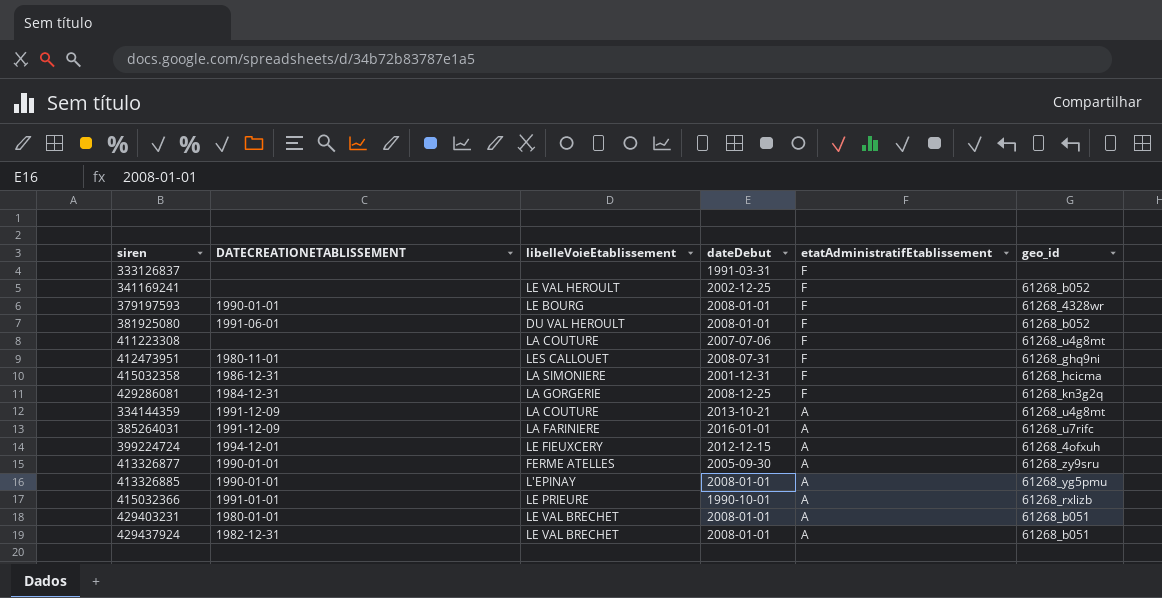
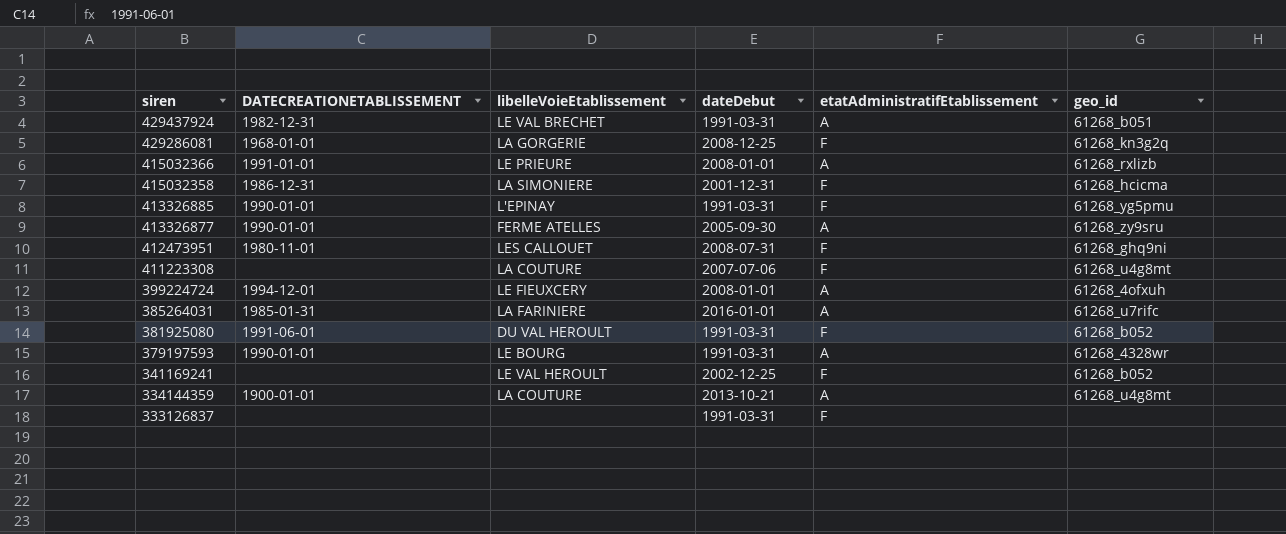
row order: etatAdministratifEtablissement descending -> siren descending
row 429403231: 1980-01-01 | LE VAL BRECHET | 2008-01-01 | A | 61268_b051 -> none
429437924 | dateDebut: 2008-01-01 -> 1991-03-31
429286081 | DATECREATIONETABLISSEMENT: 1984-12-31 -> 1968-01-01
415032366 | dateDebut: 1990-10-01 -> 2008-01-01
413326885 | dateDebut: 2008-01-01 -> 1991-03-31
413326885 | etatAdministratifEtablissement: A -> F
399224724 | dateDebut: 2012-12-15 -> 2008-01-01
385264031 | DATECREATIONETABLISSEMENT: 1991-12-09 -> 1985-01-31
381925080 | dateDebut: 2008-01-01 -> 1991-03-31
379197593 | dateDebut: 2008-01-01 -> 1991-03-31
379197593 | etatAdministratifEtablissement: F -> A
334144359 | DATECREATIONETABLISSEMENT: 1991-12-09 -> 1900-01-01

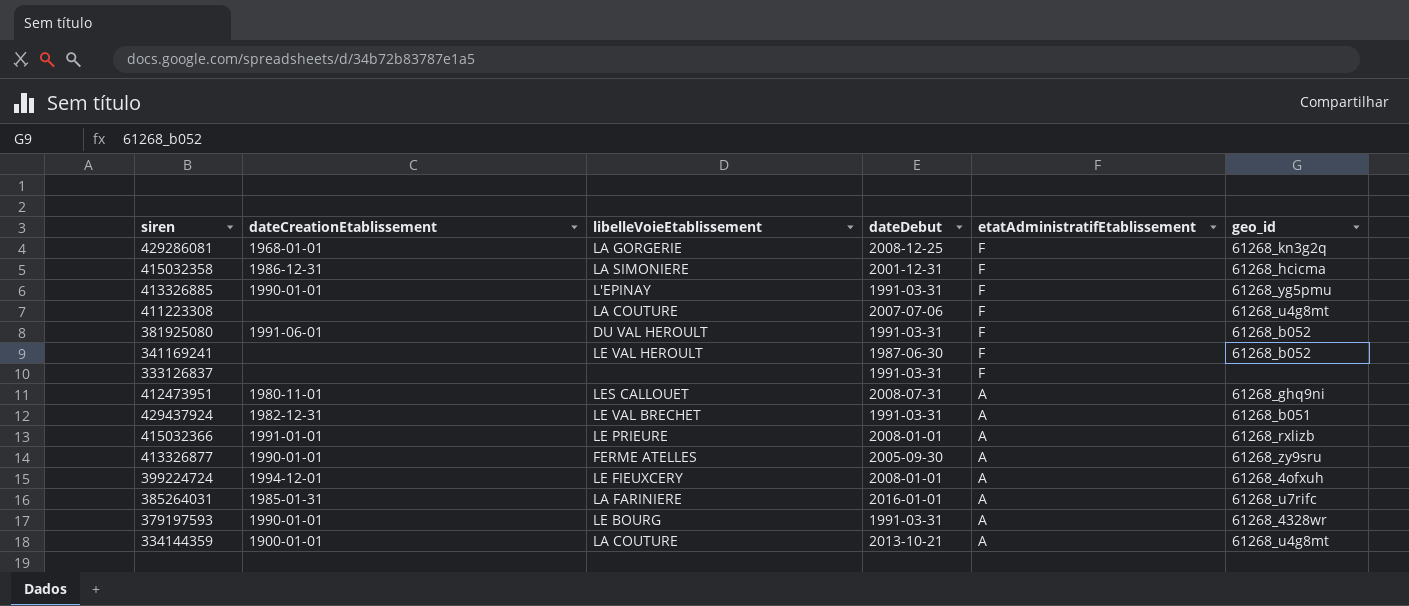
row order: siren descending -> etatAdministratifEtablissement descending
column name: DATECREATIONETABLISSEMENT -> dateCreationEtablissement
341169241 | dateDebut: 2002-12-25 -> 1987-06-30
412473951 | etatAdministratifEtablissement: F -> A

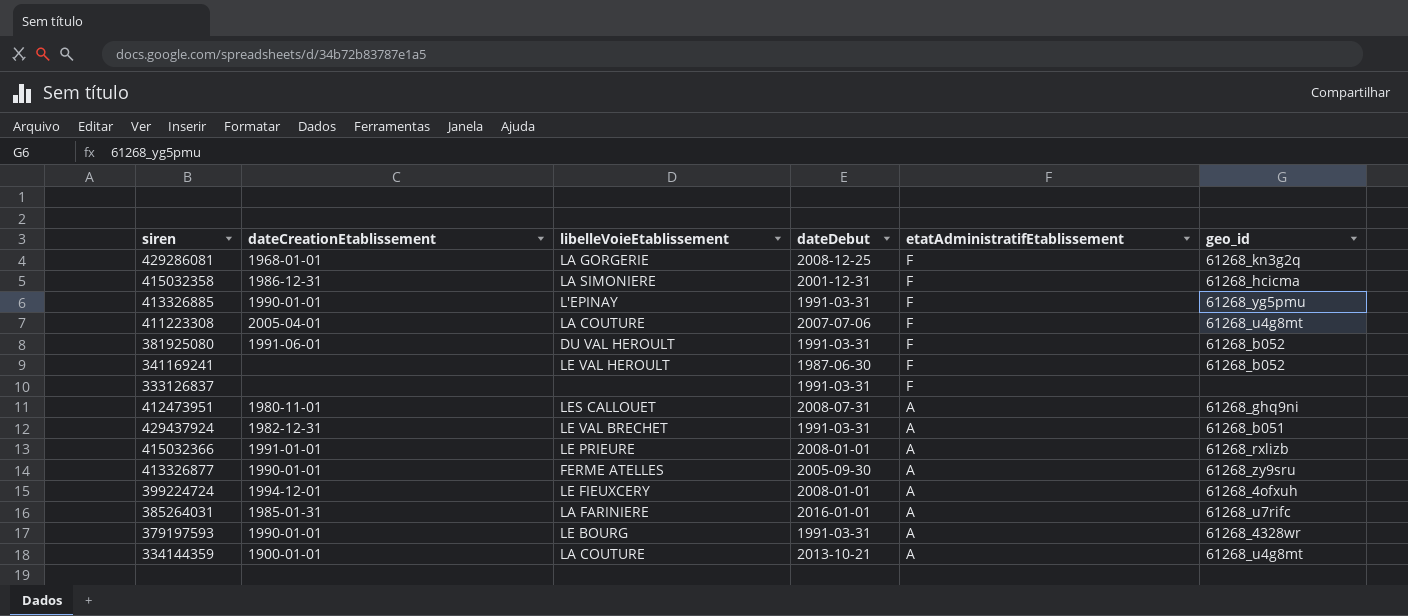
411223308 | dateCreationEtablissement: none -> 2005-04-01

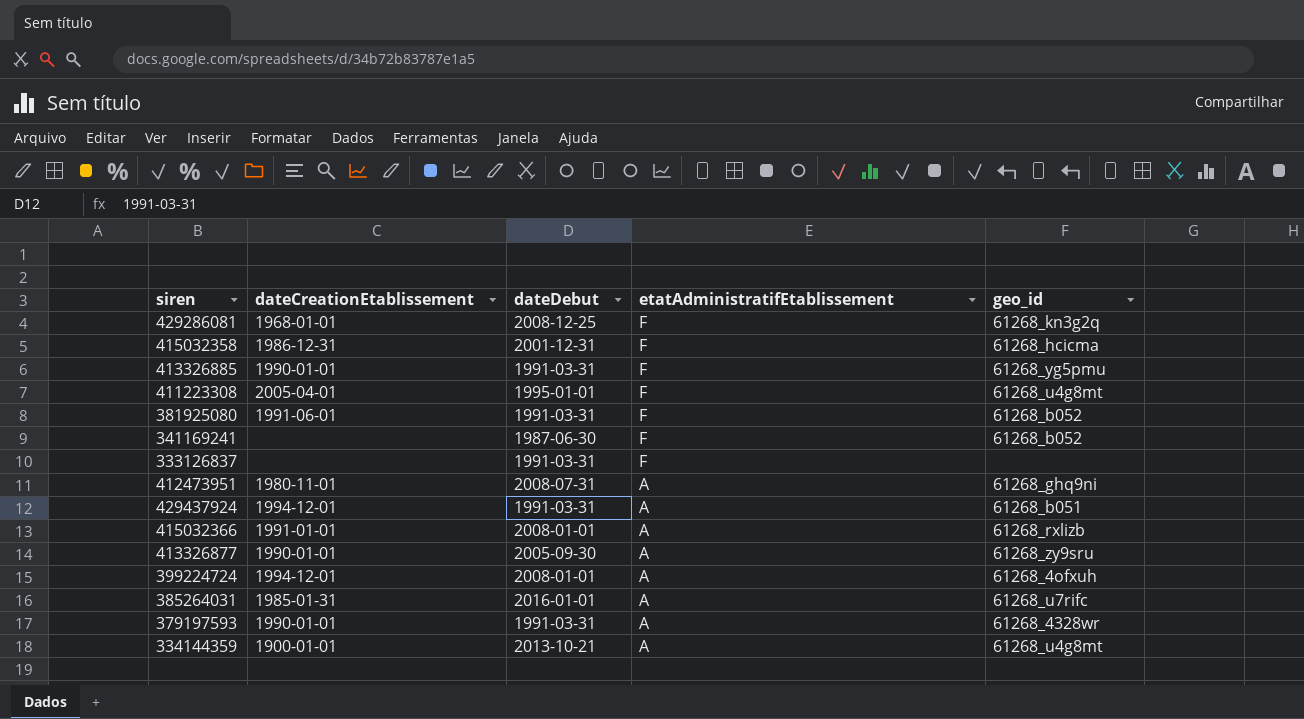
column libelleVoieEtablissement | position: 3 -> none
411223308 | dateDebut: 2007-07-06 -> 1995-01-01
429437924 | dateCreationEtablissement: 1982-12-31 -> 1994-12-01

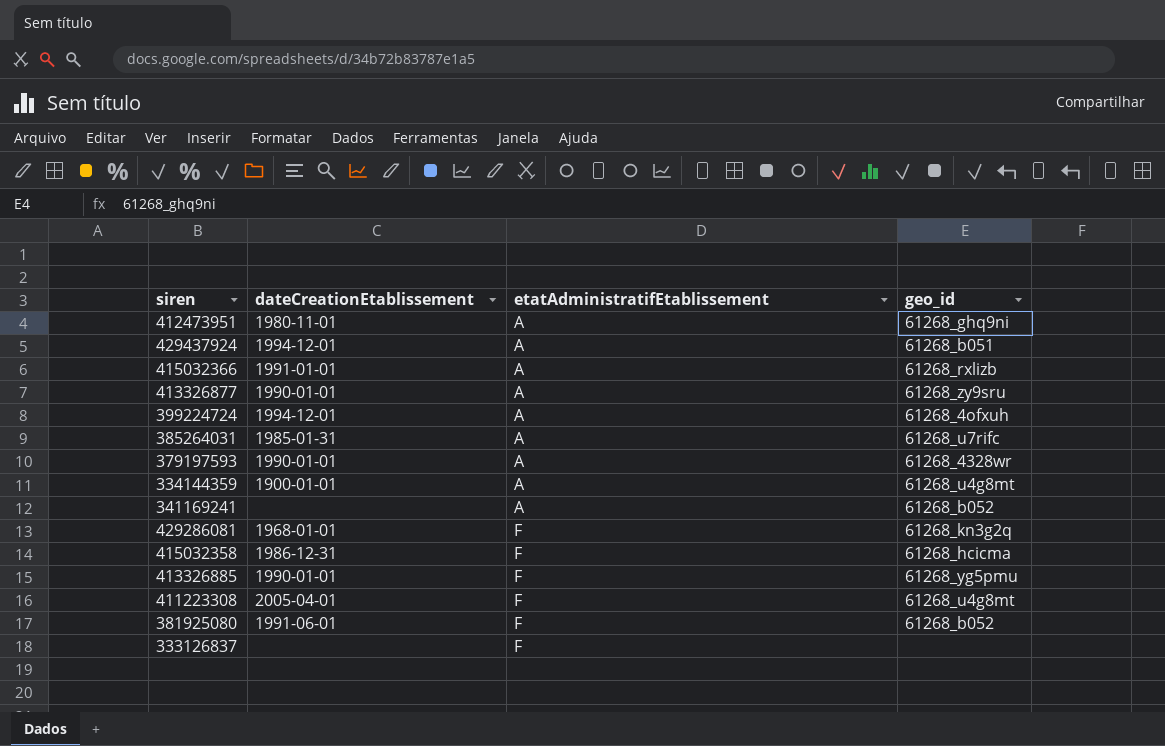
row order: etatAdministratifEtablissement descending -> etatAdministratifEtablissement ascending
column dateDebut | position: 3 -> none
341169241 | etatAdministratifEtablissement: F -> A

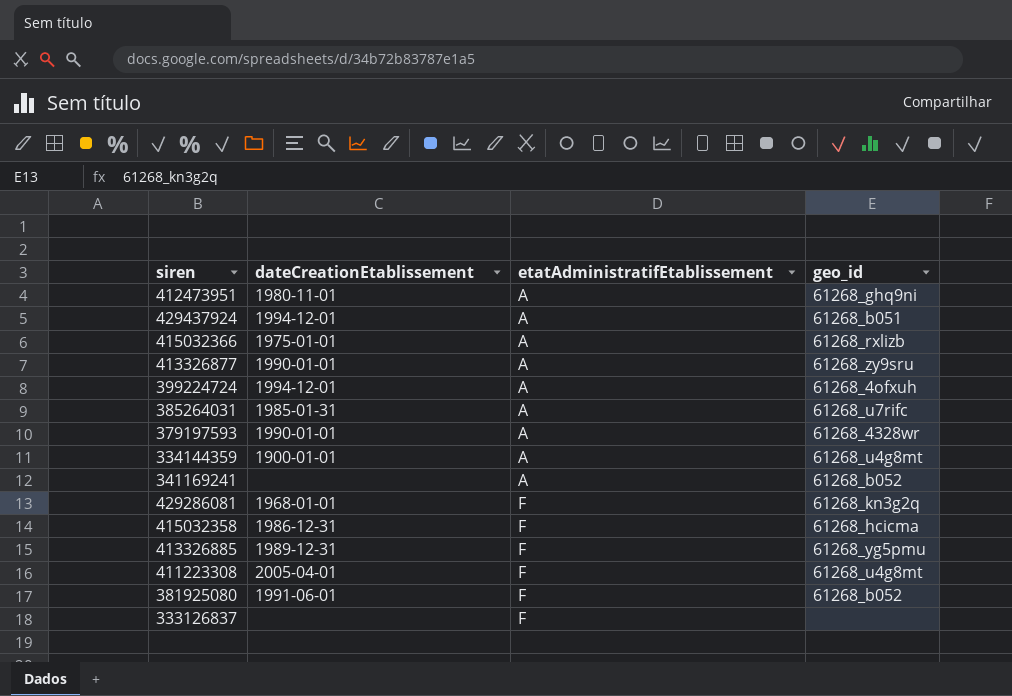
415032366 | dateCreationEtablissement: 1991-01-01 -> 1975-01-01
413326885 | dateCreationEtablissement: 1990-01-01 -> 1989-12-31

